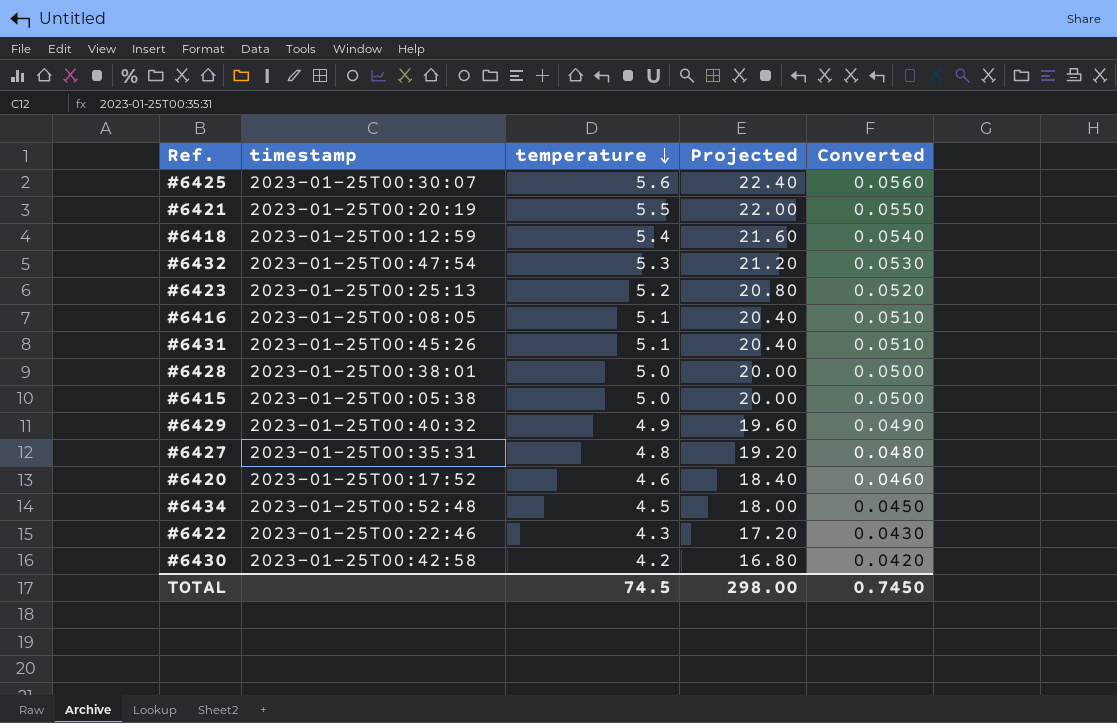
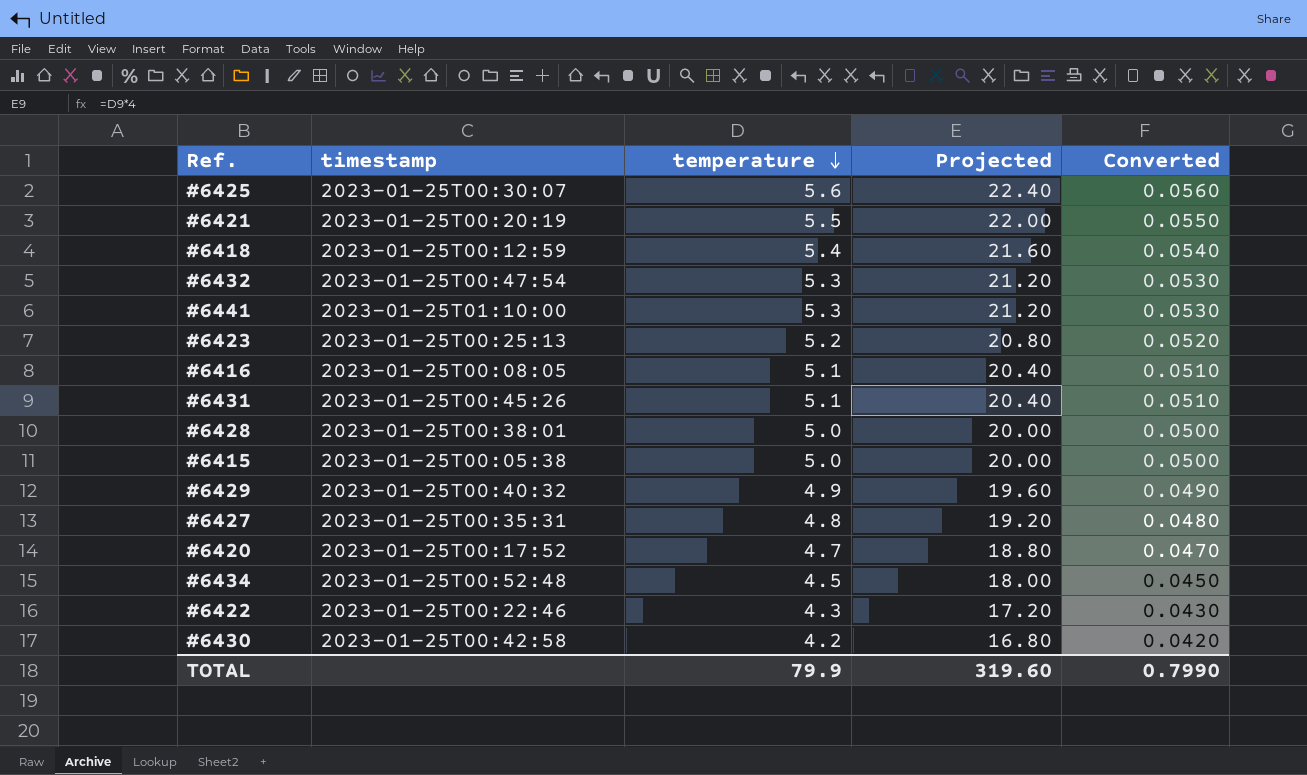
row #6441: none -> 2023-01-25T01:10:00 | 5.3 | 21.20 | 0.0530
#6420 | temperature: 4.6 -> 4.7
#6420 | Projected: 18.40 -> 18.80
#6420 | Converted: 0.0460 -> 0.0470
TOTAL | temperature: 74.5 -> 79.9
TOTAL | Projected: 298.00 -> 319.60
TOTAL | Converted: 0.7450 -> 0.7990

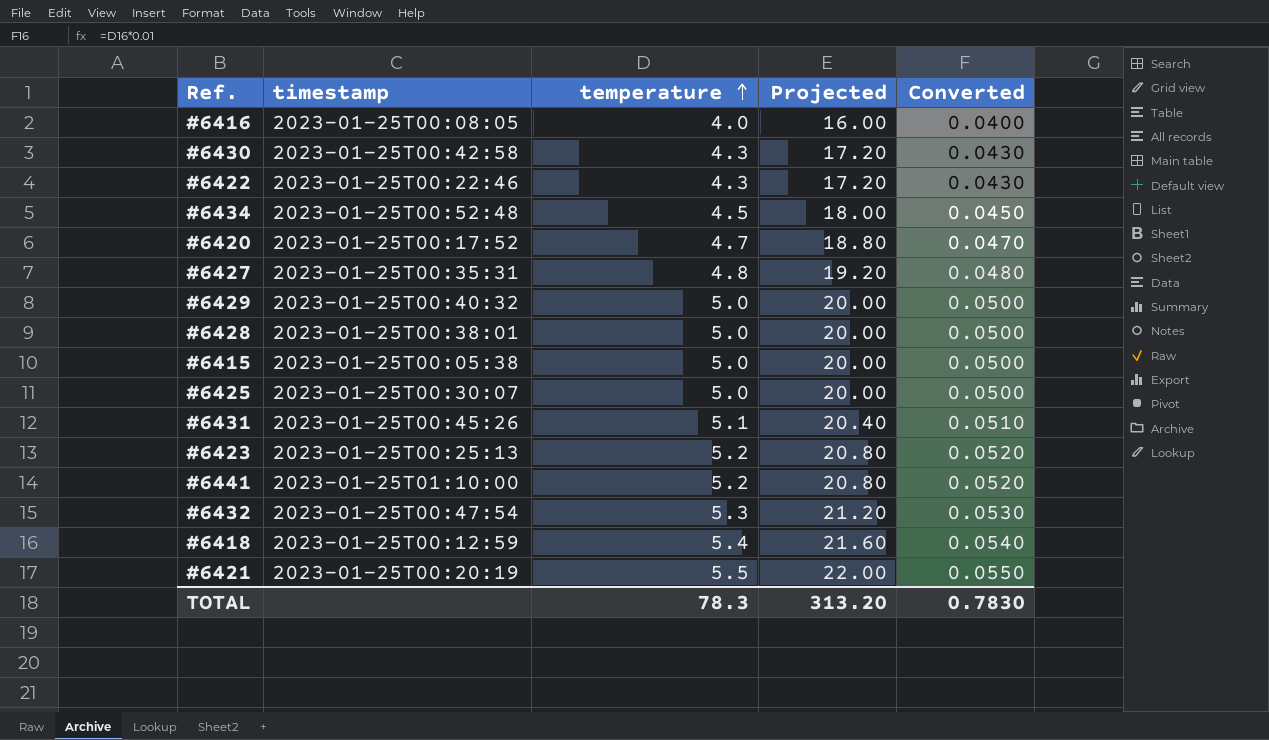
row order: temperature descending -> temperature ascending
#6416 | temperature: 5.1 -> 4.0
#6416 | Projected: 20.40 -> 16.00
#6416 | Converted: 0.0510 -> 0.0400
#6430 | temperature: 4.2 -> 4.3
#6430 | Projected: 16.80 -> 17.20
#6430 | Converted: 0.0420 -> 0.0430
#6429 | temperature: 4.9 -> 5.0
#6429 | Projected: 19.60 -> 20.00
#6429 | Converted: 0.0490 -> 0.0500
#6425 | temperature: 5.6 -> 5.0
#6425 | Projected: 22.40 -> 20.00
#6425 | Converted: 0.0560 -> 0.0500
#6441 | temperature: 5.3 -> 5.2
#6441 | Projected: 21.20 -> 20.80
#6441 | Converted: 0.0530 -> 0.0520
TOTAL | temperature: 79.9 -> 78.3
TOTAL | Projected: 319.60 -> 313.20
TOTAL | Converted: 0.7990 -> 0.7830

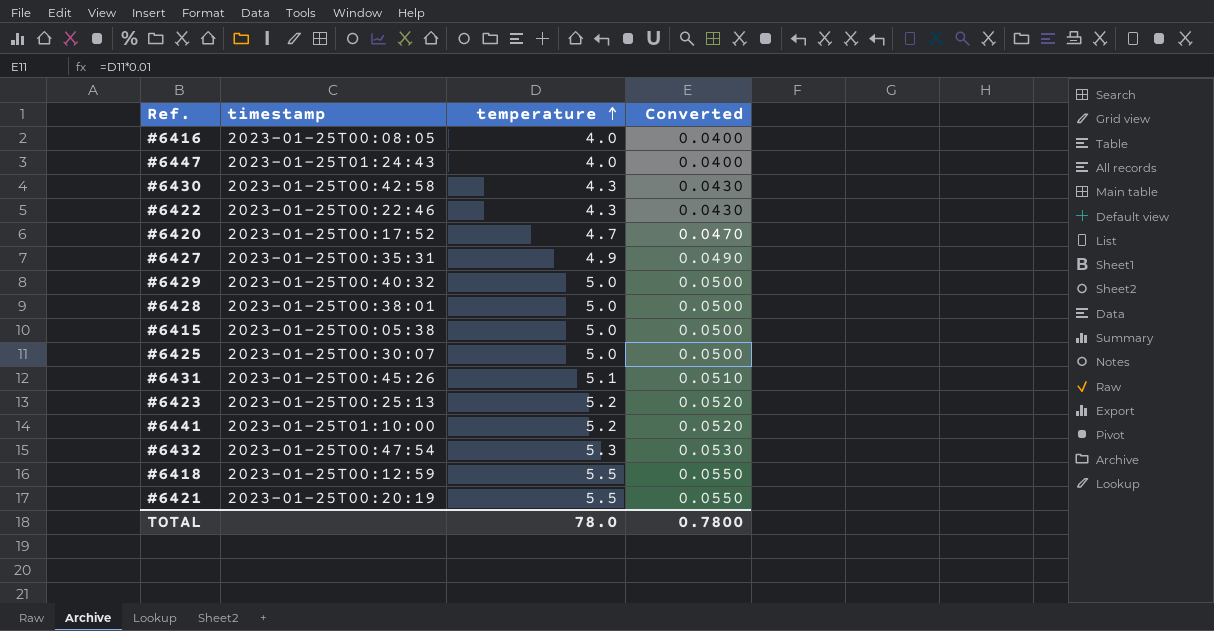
column Projected | formula: [temperature] * 4 -> none
row #6434: 2023-01-25T00:52:48 | 4.5 | 18.00 | 0.0450 -> none
row #6447: none -> 2023-01-25T01:24:43 | 4.0 | 0.0400
#6427 | temperature: 4.8 -> 4.9
#6427 | Converted: 0.0480 -> 0.0490
#6418 | temperature: 5.4 -> 5.5
#6418 | Converted: 0.0540 -> 0.0550
TOTAL | temperature: 78.3 -> 78.0
TOTAL | Converted: 0.7830 -> 0.7800

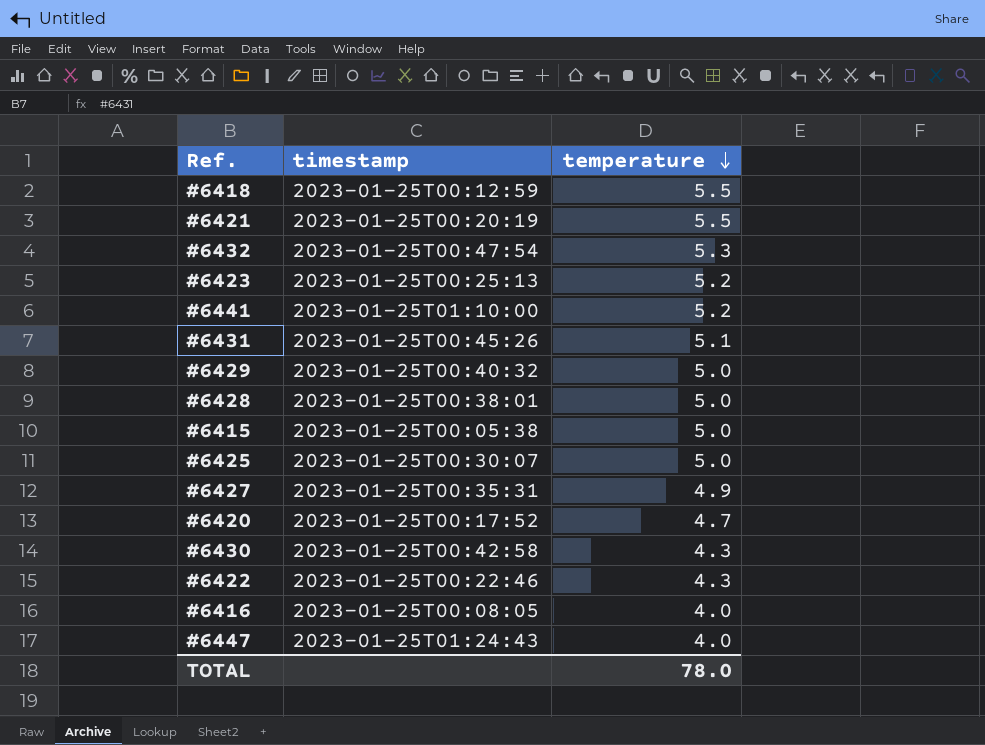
row order: temperature ascending -> temperature descending
column Converted | formula: [temperature] * 0.01 -> none

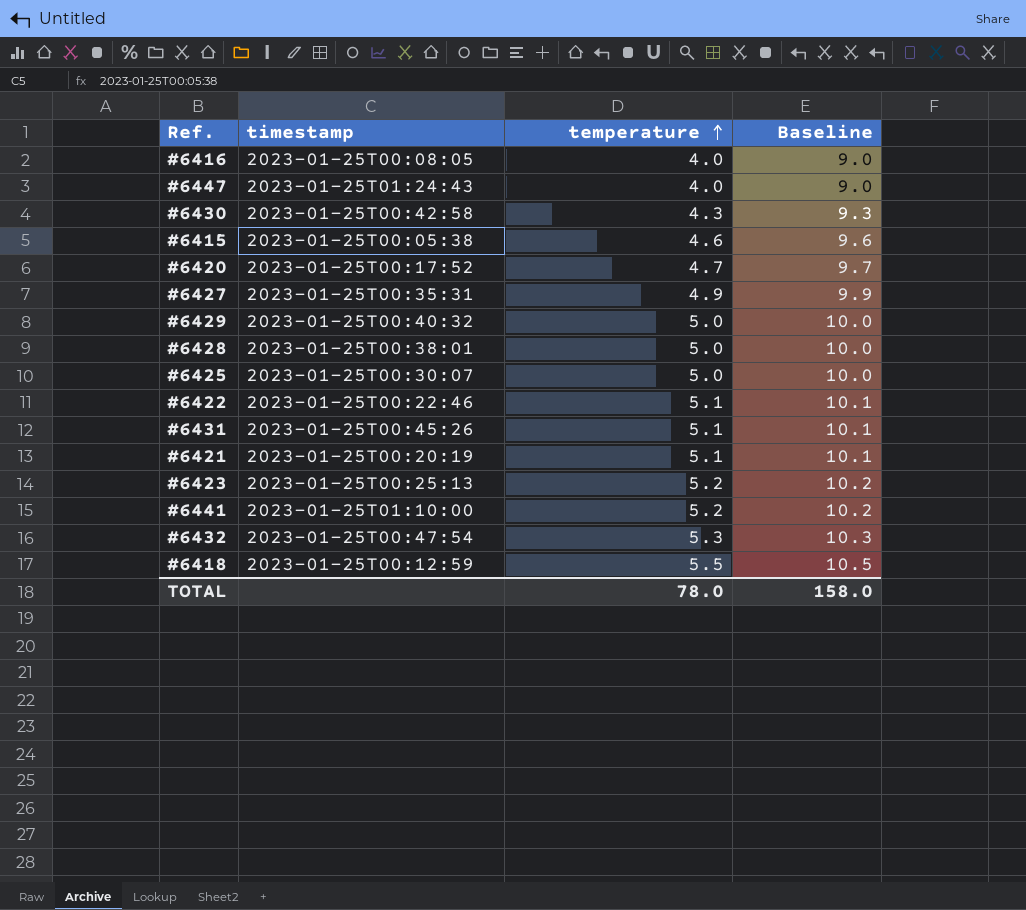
row order: temperature descending -> temperature ascending
column Baseline | formula: none -> [temperature] + 5
#6415 | temperature: 5.0 -> 4.6
#6422 | temperature: 4.3 -> 5.1
#6421 | temperature: 5.5 -> 5.1

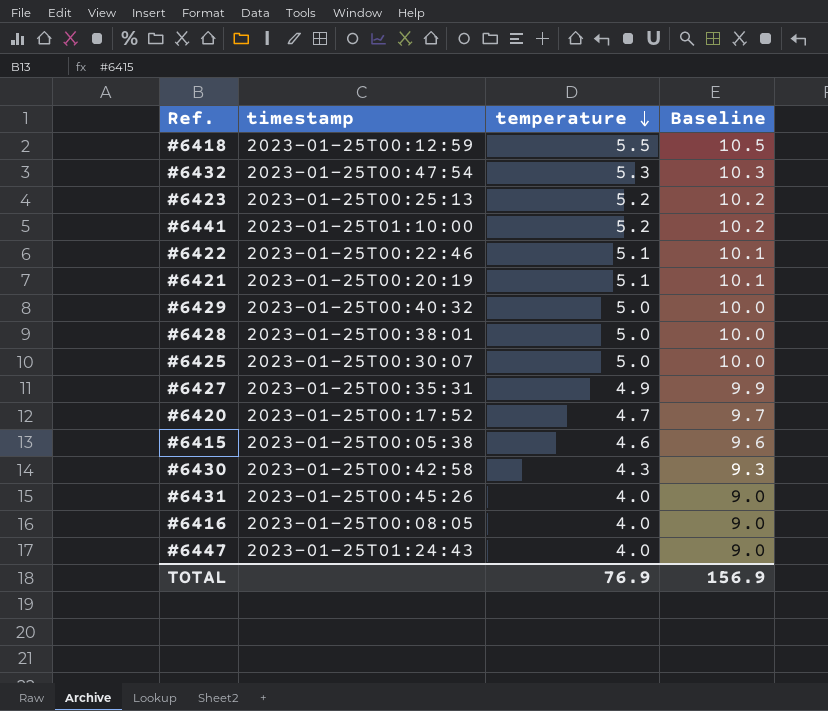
row order: temperature ascending -> temperature descending
#6431 | temperature: 5.1 -> 4.0
#6431 | Baseline: 10.1 -> 9.0
TOTAL | temperature: 78.0 -> 76.9
TOTAL | Baseline: 158.0 -> 156.9

